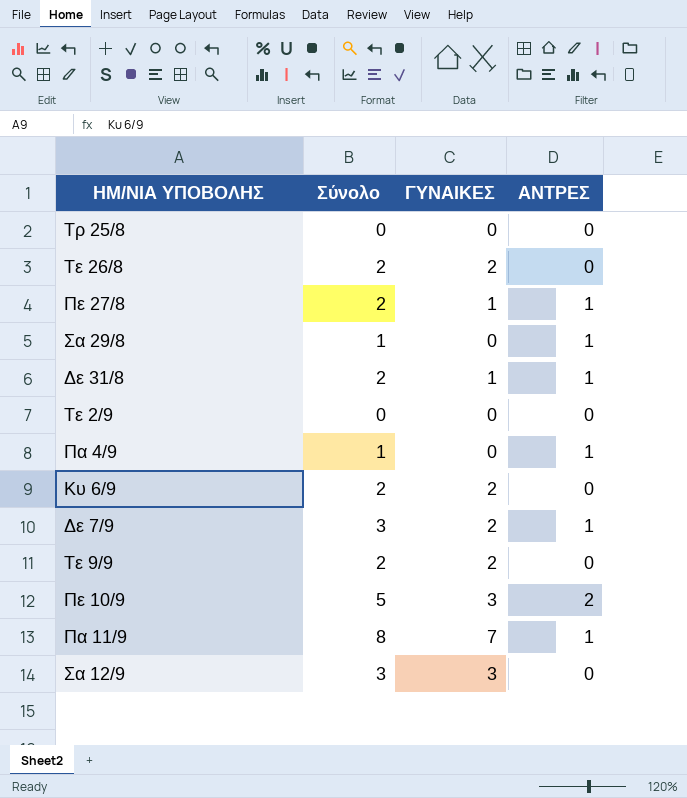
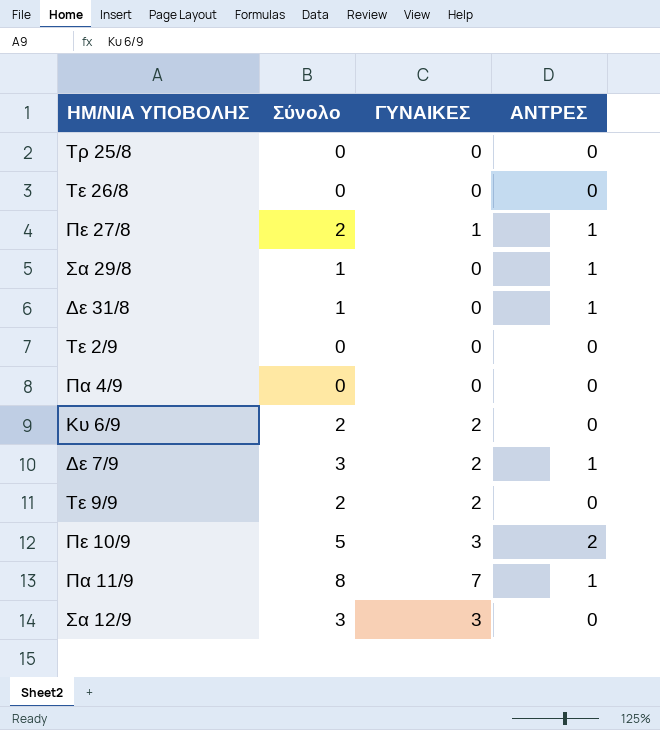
Τε 26/8 | Σύνολο: 2 -> 0
Τε 26/8 | ΓΥΝΑΙΚΕΣ: 2 -> 0
Δε 31/8 | Σύνολο: 2 -> 1
Δε 31/8 | ΓΥΝΑΙΚΕΣ: 1 -> 0
Πα 4/9 | Σύνολο: 1 -> 0
Πα 4/9 | ΑΝΤΡΕΣ: 1 -> 0

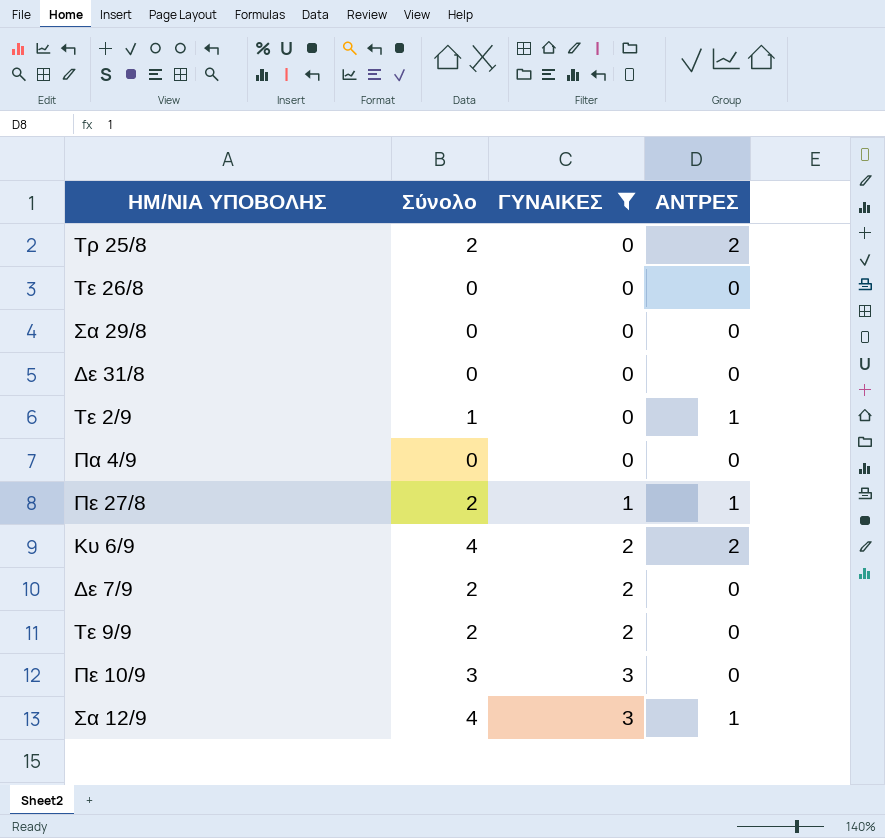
filter: none -> ΓΥΝΑΙΚΕΣ != 7
row order: none -> ΓΥΝΑΙΚΕΣ ascending
Τρ 25/8 | Σύνολο: 0 -> 2
Τρ 25/8 | ΑΝΤΡΕΣ: 0 -> 2
Σα 29/8 | Σύνολο: 1 -> 0
Σα 29/8 | ΑΝΤΡΕΣ: 1 -> 0
Δε 31/8 | Σύνολο: 1 -> 0
Δε 31/8 | ΑΝΤΡΕΣ: 1 -> 0
Τε 2/9 | Σύνολο: 0 -> 1
Τε 2/9 | ΑΝΤΡΕΣ: 0 -> 1
Κυ 6/9 | Σύνολο: 2 -> 4
Κυ 6/9 | ΑΝΤΡΕΣ: 0 -> 2
Δε 7/9 | Σύνολο: 3 -> 2
Δε 7/9 | ΑΝΤΡΕΣ: 1 -> 0
Πε 10/9 | Σύνολο: 5 -> 3
Πε 10/9 | ΑΝΤΡΕΣ: 2 -> 0
Σα 12/9 | Σύνολο: 3 -> 4
Σα 12/9 | ΑΝΤΡΕΣ: 0 -> 1

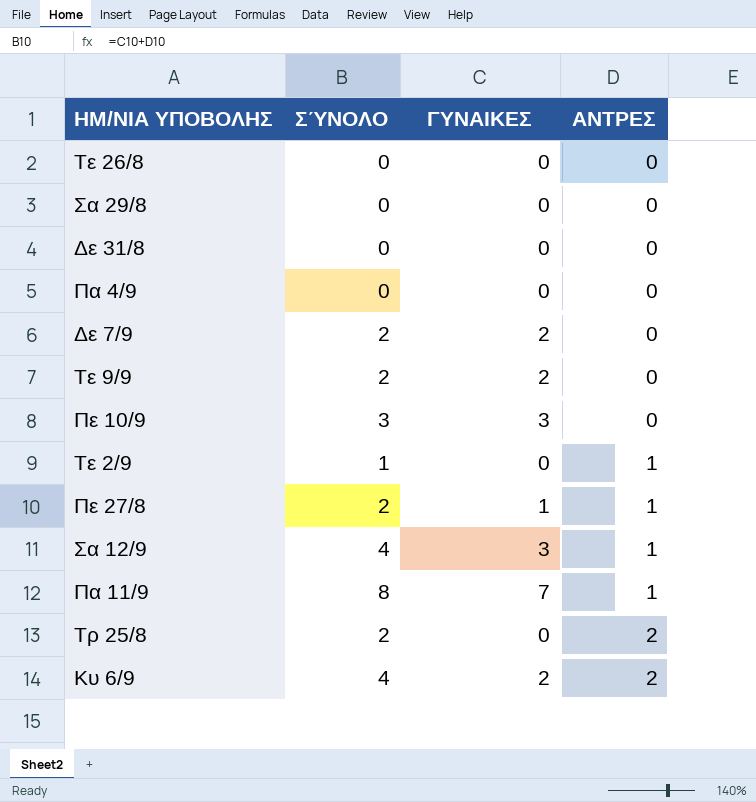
filter: ΓΥΝΑΙΚΕΣ != 7 -> none
row order: ΓΥΝΑΙΚΕΣ ascending -> ΑΝΤΡΕΣ ascending
column name: Σύνολο -> ΣΎΝΟΛΟ

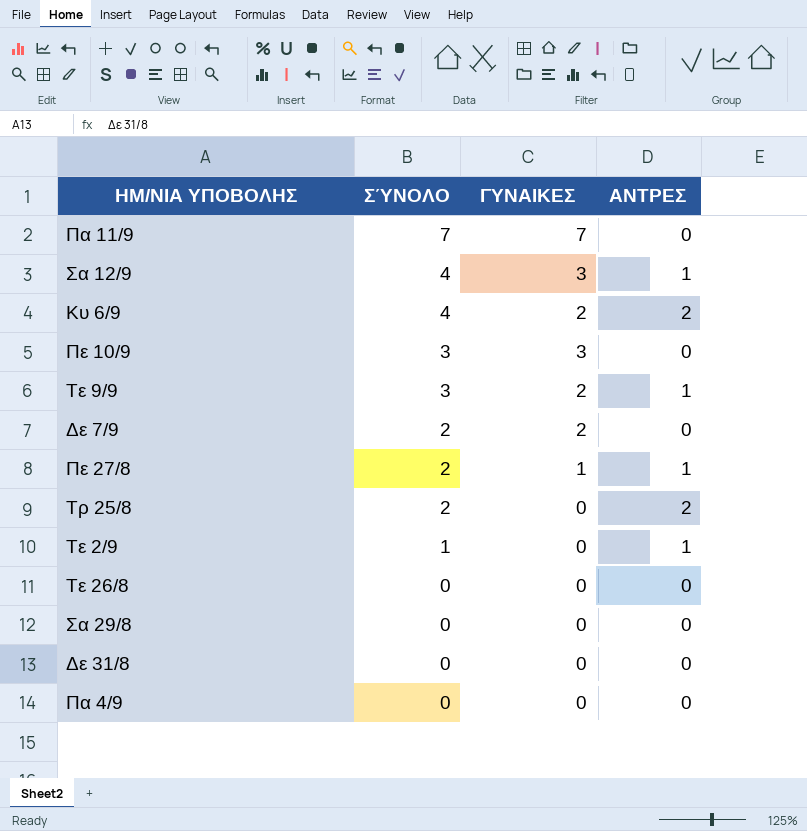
row order: ΑΝΤΡΕΣ ascending -> ΣΎΝΟΛΟ descending
Πα 11/9 | ΣΎΝΟΛΟ: 8 -> 7
Πα 11/9 | ΑΝΤΡΕΣ: 1 -> 0
Τε 9/9 | ΣΎΝΟΛΟ: 2 -> 3
Τε 9/9 | ΑΝΤΡΕΣ: 0 -> 1

